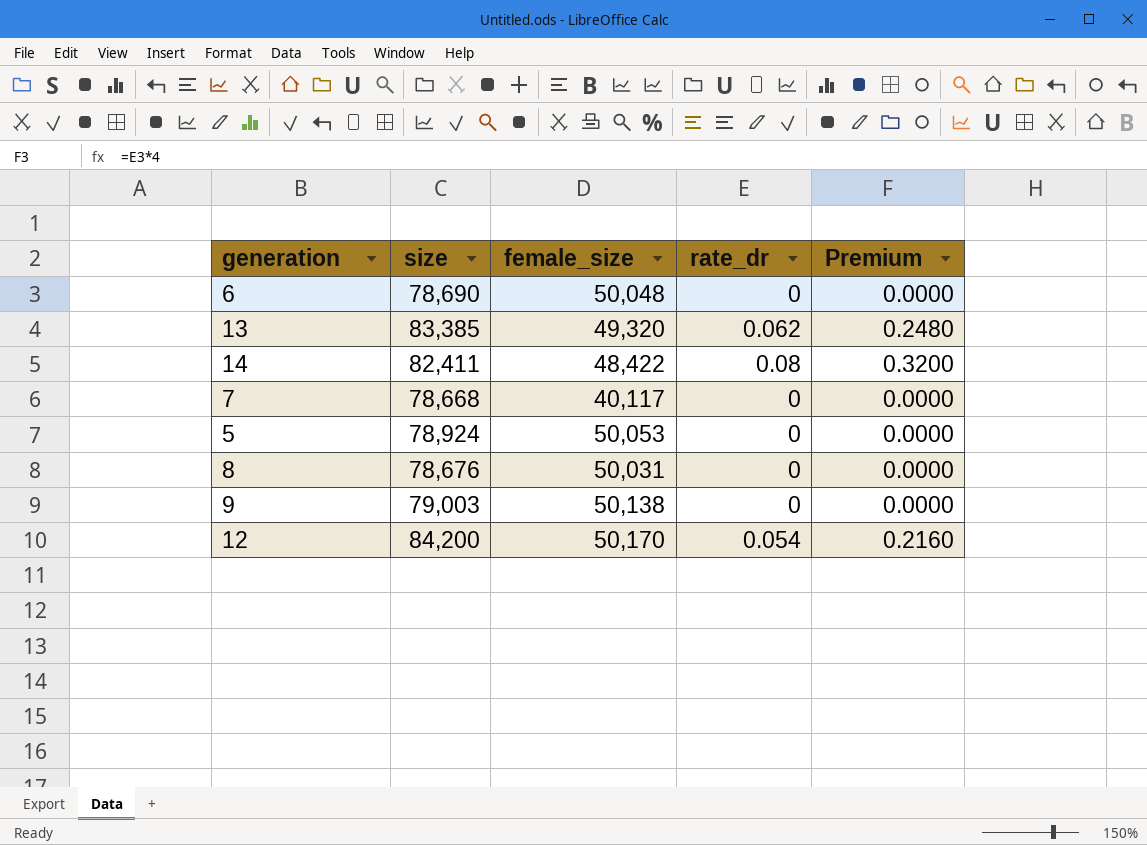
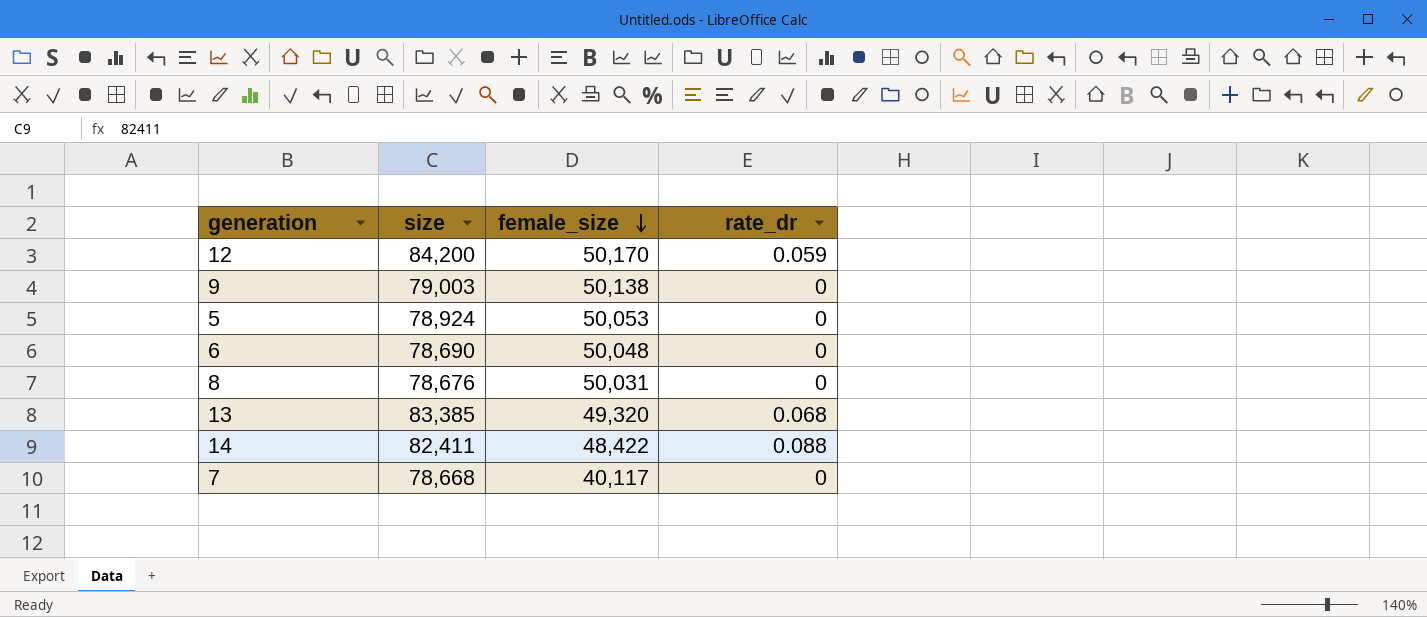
row order: none -> female_size descending
column Premium | formula: [rate_dr] * 4 -> none
12 | rate_dr: 0.054 -> 0.059
13 | rate_dr: 0.062 -> 0.068
14 | rate_dr: 0.08 -> 0.088

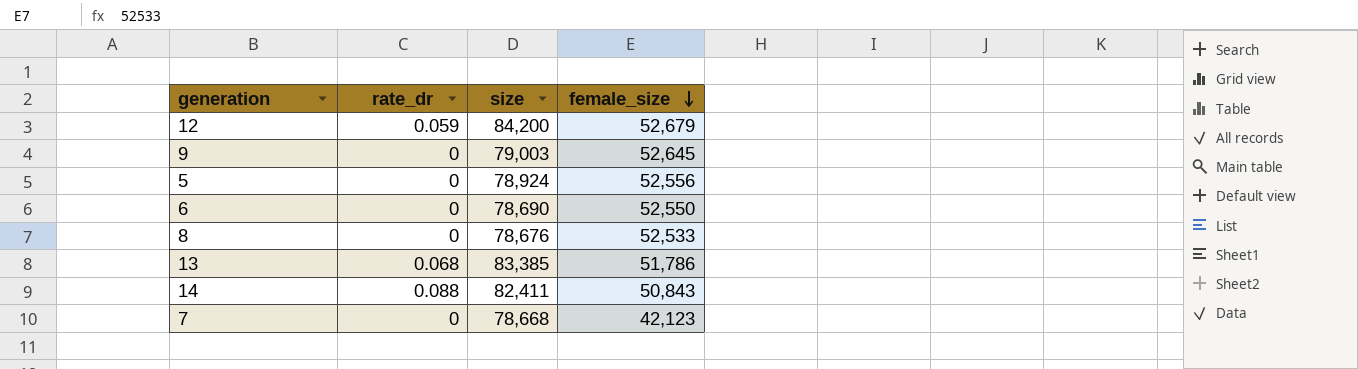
column rate_dr | position: 4 -> 2
12 | female_size: 50,170 -> 52,679
9 | female_size: 50,138 -> 52,645
5 | female_size: 50,053 -> 52,556
6 | female_size: 50,048 -> 52,550
8 | female_size: 50,031 -> 52,533
13 | female_size: 49,320 -> 51,786
14 | female_size: 48,422 -> 50,843
7 | female_size: 40,117 -> 42,123

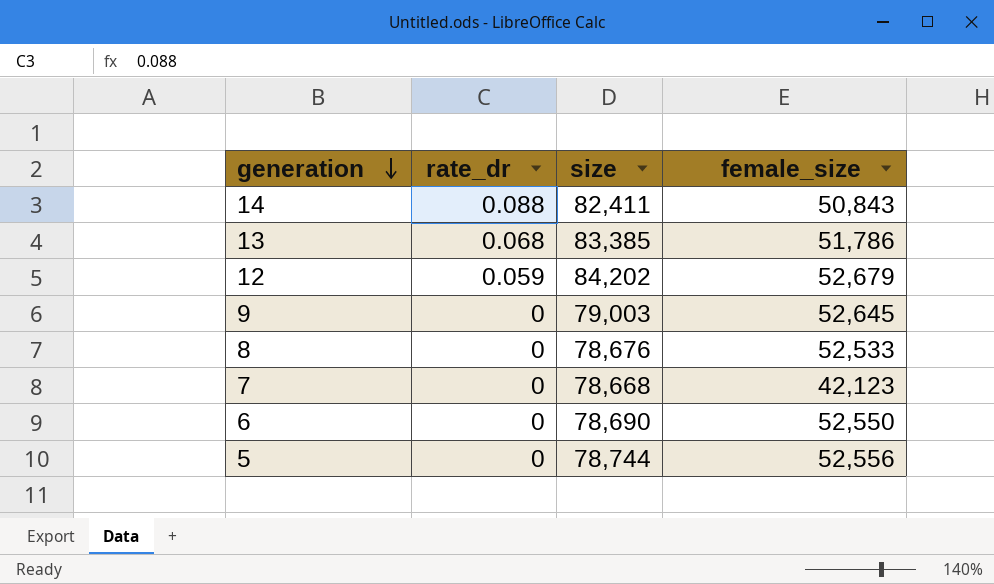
row order: female_size descending -> generation descending
12 | size: 84,200 -> 84,202
5 | size: 78,924 -> 78,744

